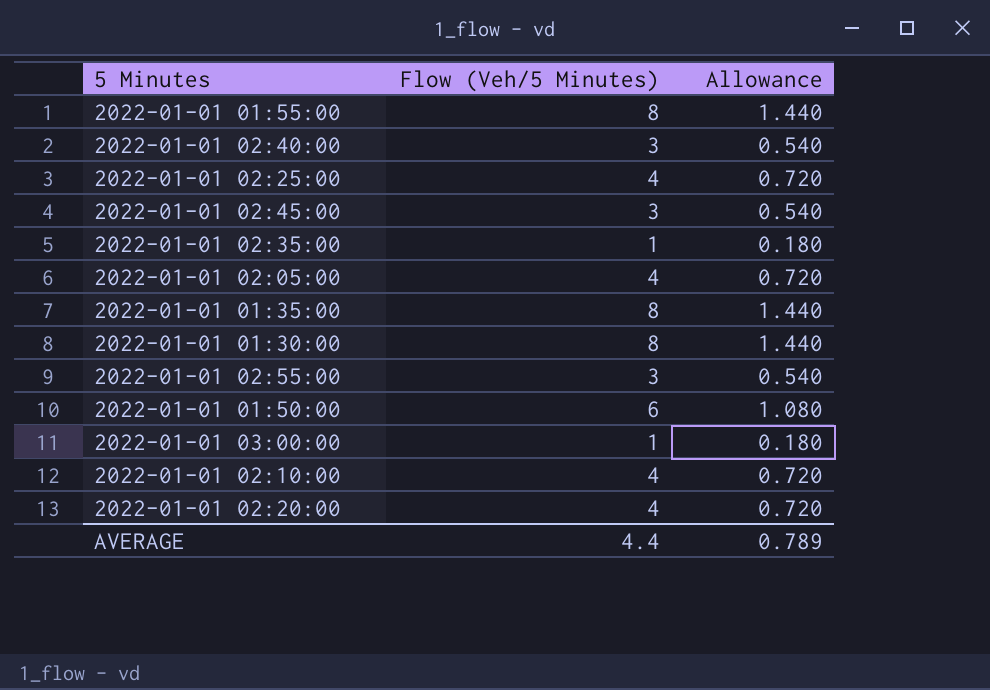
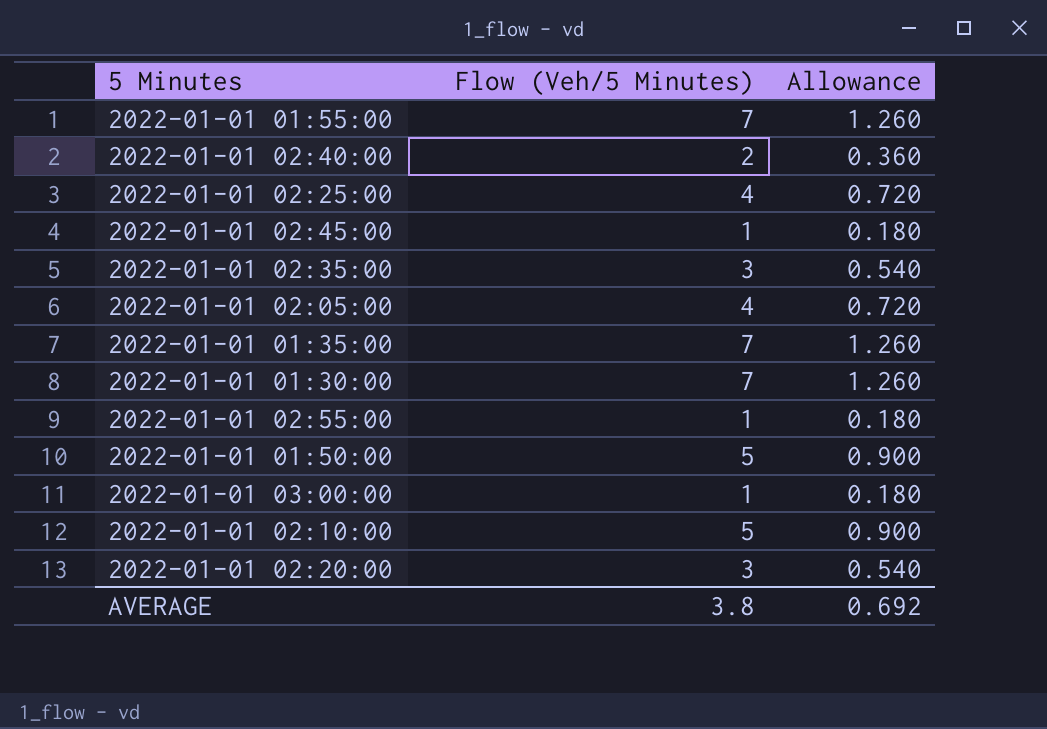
2022-01-01 01:55:00 | Flow (Veh/5 Minutes): 8 -> 7
2022-01-01 01:55:00 | Allowance: 1.440 -> 1.260
2022-01-01 02:40:00 | Flow (Veh/5 Minutes): 3 -> 2
2022-01-01 02:40:00 | Allowance: 0.540 -> 0.360
2022-01-01 02:45:00 | Flow (Veh/5 Minutes): 3 -> 1
2022-01-01 02:45:00 | Allowance: 0.540 -> 0.180
2022-01-01 02:35:00 | Flow (Veh/5 Minutes): 1 -> 3
2022-01-01 02:35:00 | Allowance: 0.180 -> 0.540
2022-01-01 01:35:00 | Flow (Veh/5 Minutes): 8 -> 7
2022-01-01 01:35:00 | Allowance: 1.440 -> 1.260
2022-01-01 01:30:00 | Flow (Veh/5 Minutes): 8 -> 7
2022-01-01 01:30:00 | Allowance: 1.440 -> 1.260
2022-01-01 02:55:00 | Flow (Veh/5 Minutes): 3 -> 1
2022-01-01 02:55:00 | Allowance: 0.540 -> 0.180
2022-01-01 01:50:00 | Flow (Veh/5 Minutes): 6 -> 5
2022-01-01 01:50:00 | Allowance: 1.080 -> 0.900
2022-01-01 02:10:00 | Flow (Veh/5 Minutes): 4 -> 5
2022-01-01 02:10:00 | Allowance: 0.720 -> 0.900
2022-01-01 02:20:00 | Flow (Veh/5 Minutes): 4 -> 3
2022-01-01 02:20:00 | Allowance: 0.720 -> 0.540
AVERAGE | Flow (Veh/5 Minutes): 4.4 -> 3.8
AVERAGE | Allowance: 0.789 -> 0.692

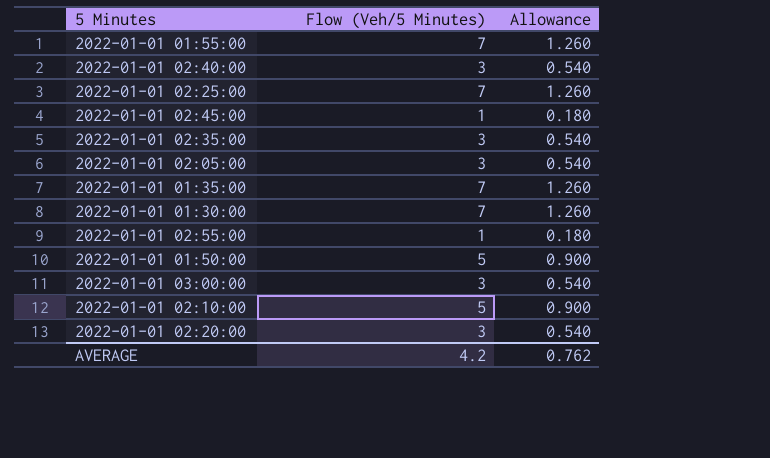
2022-01-01 02:40:00 | Flow (Veh/5 Minutes): 2 -> 3
2022-01-01 02:40:00 | Allowance: 0.360 -> 0.540
2022-01-01 02:25:00 | Flow (Veh/5 Minutes): 4 -> 7
2022-01-01 02:25:00 | Allowance: 0.720 -> 1.260
2022-01-01 02:05:00 | Flow (Veh/5 Minutes): 4 -> 3
2022-01-01 02:05:00 | Allowance: 0.720 -> 0.540
2022-01-01 03:00:00 | Flow (Veh/5 Minutes): 1 -> 3
2022-01-01 03:00:00 | Allowance: 0.180 -> 0.540
AVERAGE | Flow (Veh/5 Minutes): 3.8 -> 4.2
AVERAGE | Allowance: 0.692 -> 0.762

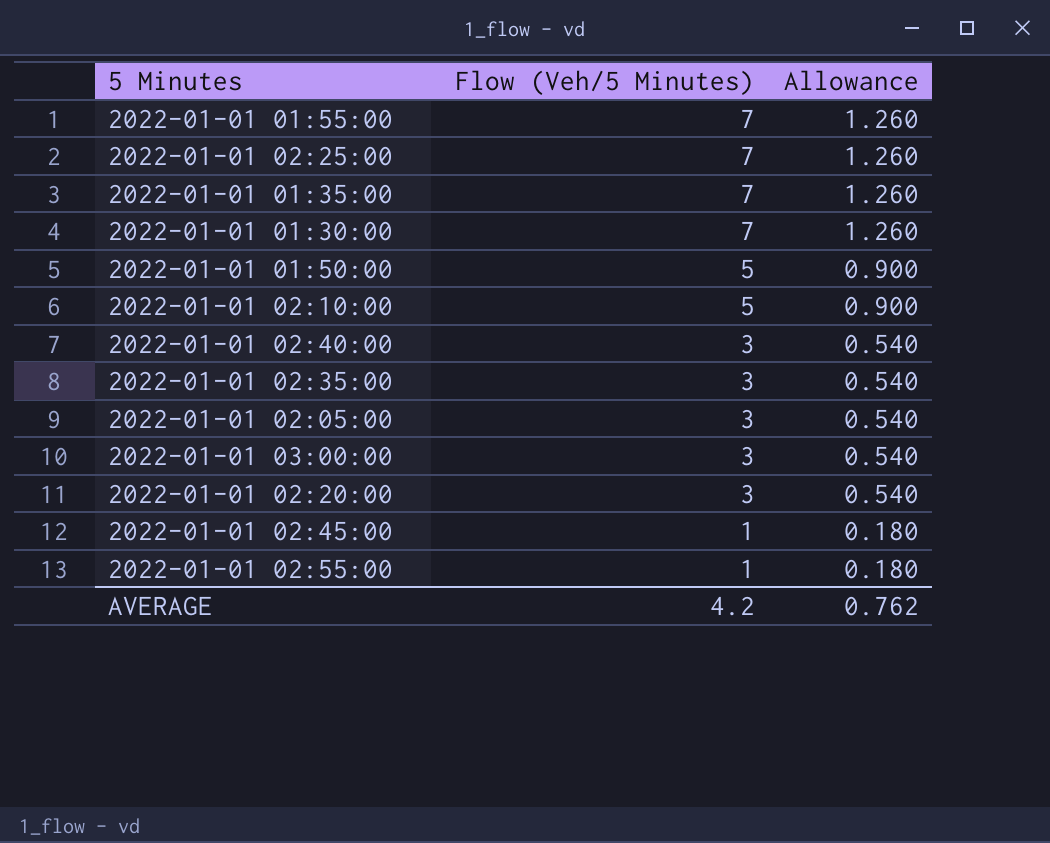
row order: none -> Flow (Veh/5 Minutes) descending

